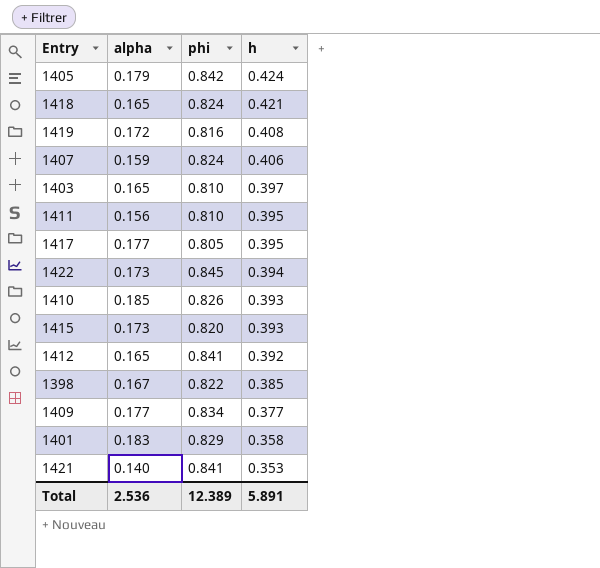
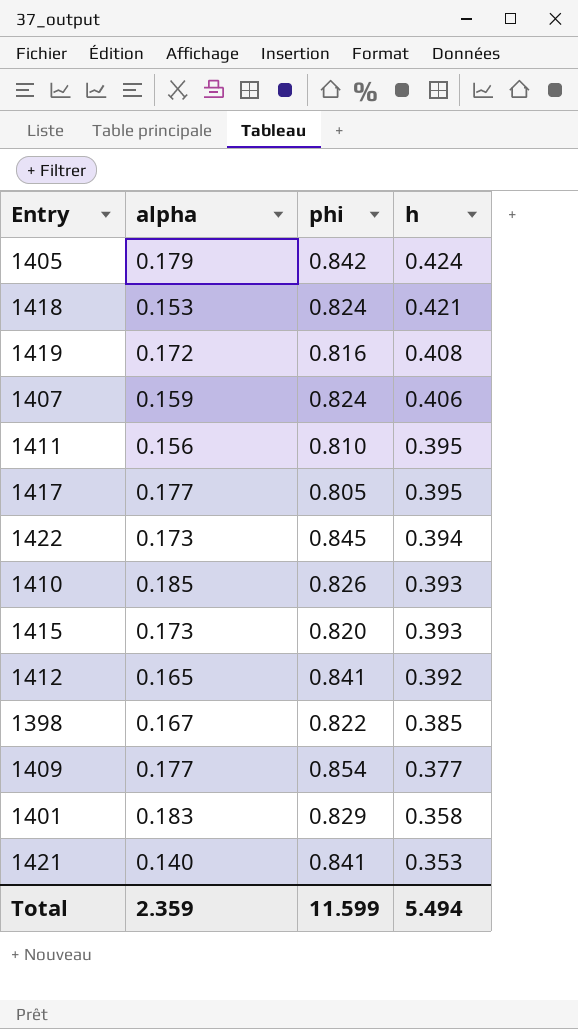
row 1403: 0.165 | 0.810 | 0.397 -> none
1418 | alpha: 0.165 -> 0.153
1409 | phi: 0.834 -> 0.854
Total | alpha: 2.536 -> 2.359
Total | phi: 12.389 -> 11.599
Total | h: 5.891 -> 5.494

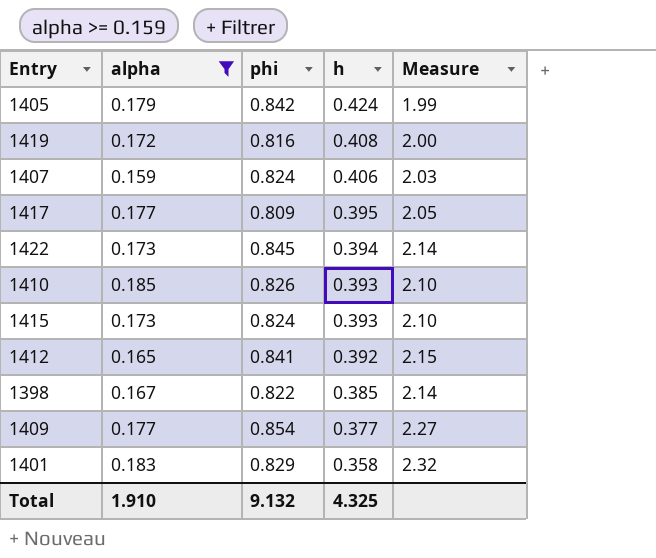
filter: none -> alpha >= 0.159
column Measure | formula: none -> [phi] / [h]
1417 | phi: 0.805 -> 0.809
1415 | phi: 0.820 -> 0.824
Total | alpha: 2.359 -> 1.910
Total | phi: 11.599 -> 9.132
Total | h: 5.494 -> 4.325

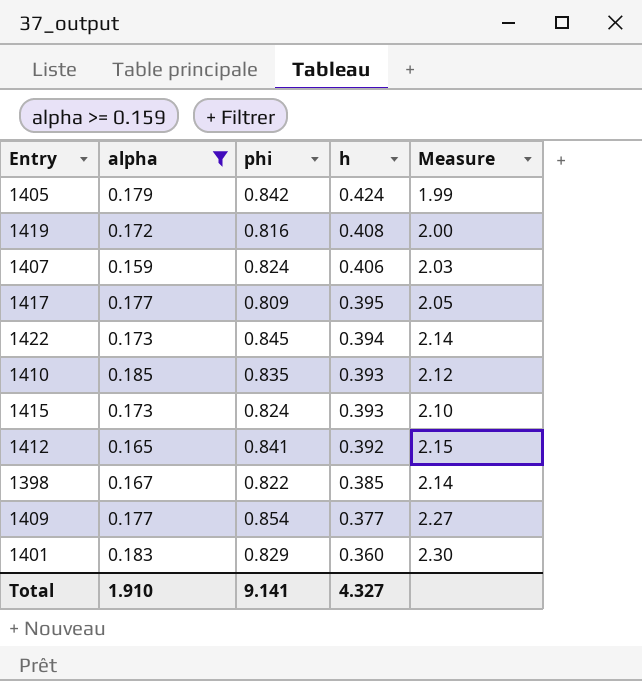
1410 | phi: 0.826 -> 0.835
1410 | Measure: 2.10 -> 2.12
1401 | h: 0.358 -> 0.360
1401 | Measure: 2.32 -> 2.30
Total | phi: 9.132 -> 9.141
Total | h: 4.325 -> 4.327

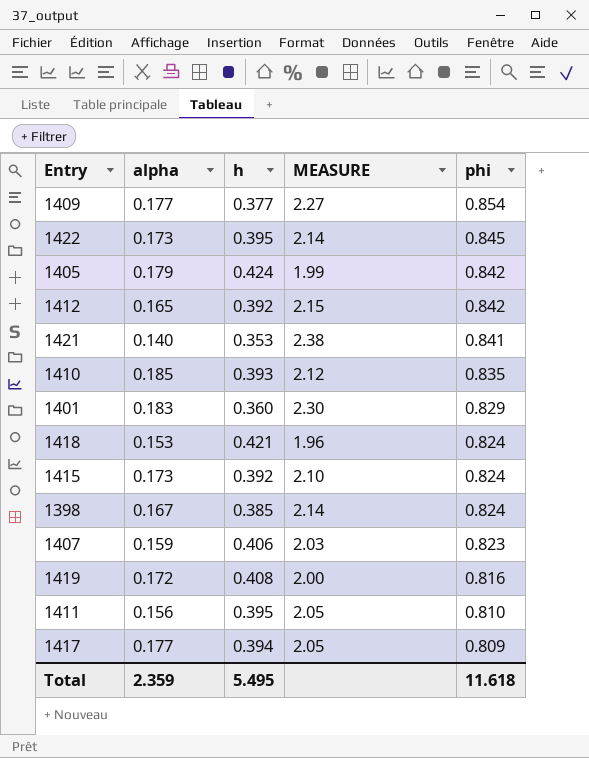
filter: alpha >= 0.159 -> none
row order: h descending -> phi descending
column name: Measure -> MEASURE
column phi | position: 3 -> 5
1422 | h: 0.394 -> 0.395
1412 | phi: 0.841 -> 0.842
1415 | h: 0.393 -> 0.392
1398 | phi: 0.822 -> 0.824
1407 | phi: 0.824 -> 0.823
1417 | h: 0.395 -> 0.394
Total | alpha: 1.910 -> 2.359
Total | h: 4.327 -> 5.495
Total | phi: 9.141 -> 11.618

